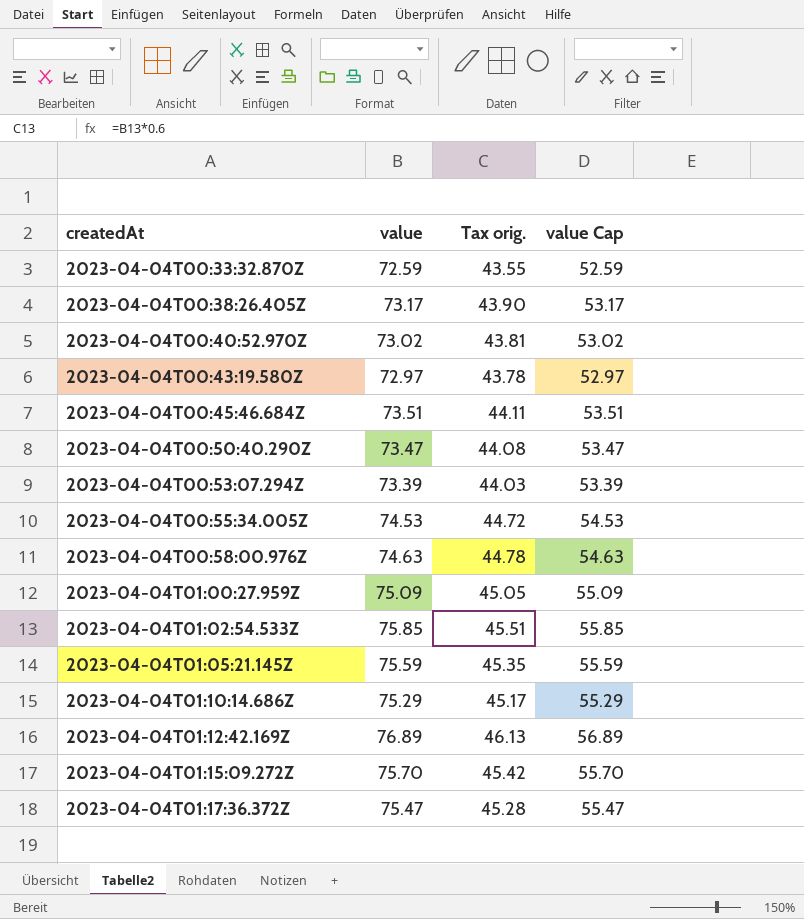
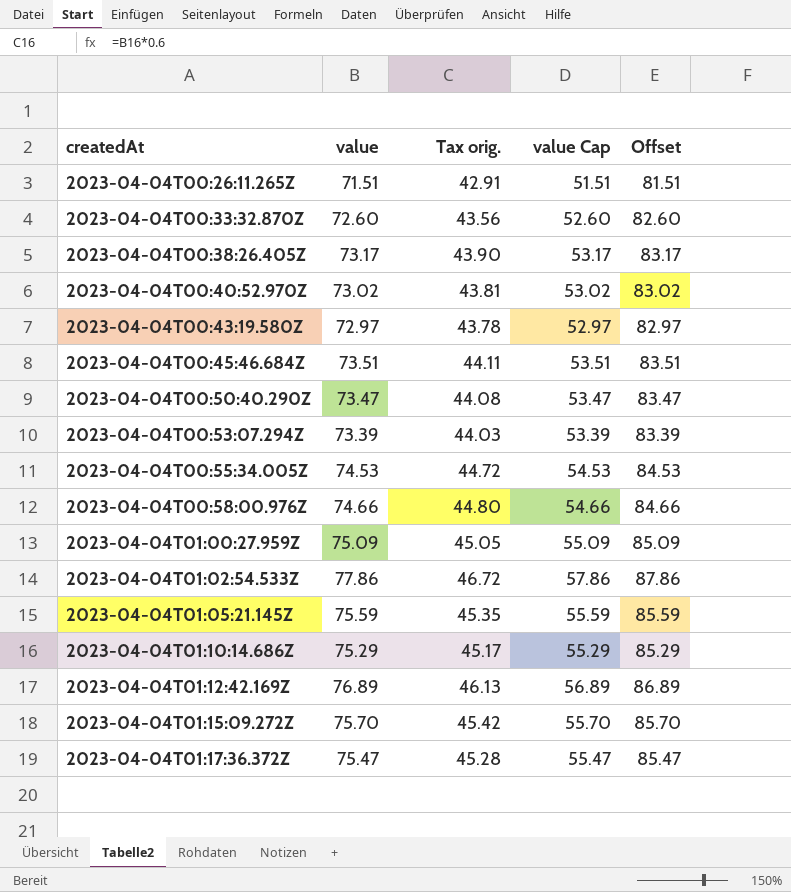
column Offset | formula: none -> [value] + 10
row 2023-04-04T00:26:11.265Z: none -> 71.51 | 42.91 | 51.51 | 81.51
2023-04-04T00:33:32.870Z | value: 72.59 -> 72.60
2023-04-04T00:33:32.870Z | Tax orig.: 43.55 -> 43.56
2023-04-04T00:33:32.870Z | value Cap: 52.59 -> 52.60
2023-04-04T00:58:00.976Z | value: 74.63 -> 74.66
2023-04-04T00:58:00.976Z | Tax orig.: 44.78 -> 44.80
2023-04-04T00:58:00.976Z | value Cap: 54.63 -> 54.66
2023-04-04T01:02:54.533Z | value: 75.85 -> 77.86
2023-04-04T01:02:54.533Z | Tax orig.: 45.51 -> 46.72
2023-04-04T01:02:54.533Z | value Cap: 55.85 -> 57.86

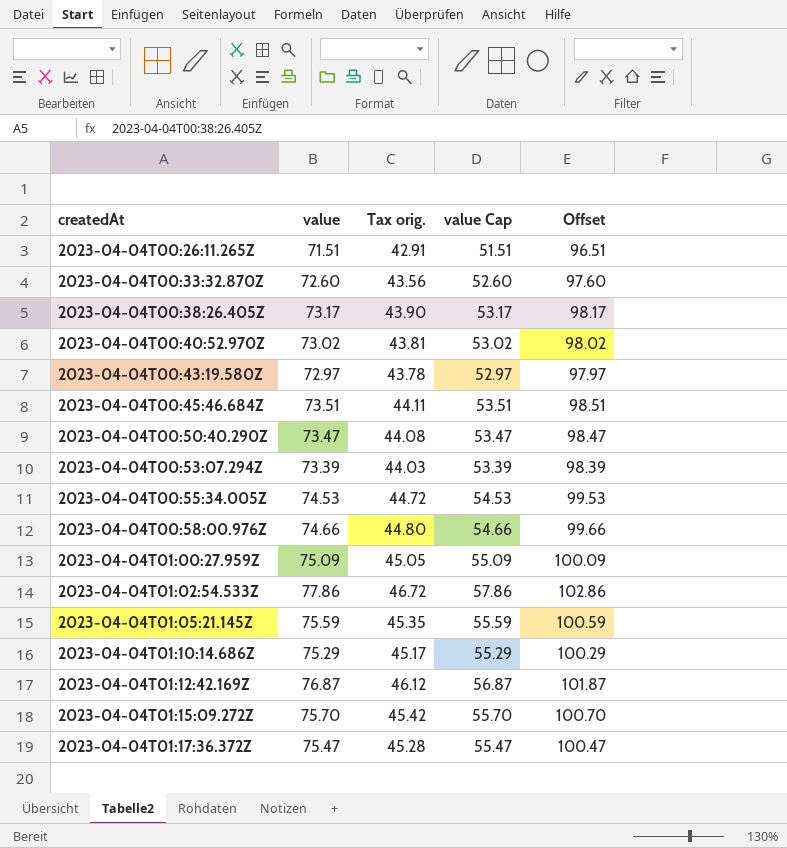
column Offset | formula: [value] + 10 -> [value] + 25
2023-04-04T01:12:42.169Z | value: 76.89 -> 76.87
2023-04-04T01:12:42.169Z | Tax orig.: 46.13 -> 46.12
2023-04-04T01:12:42.169Z | value Cap: 56.89 -> 56.87

